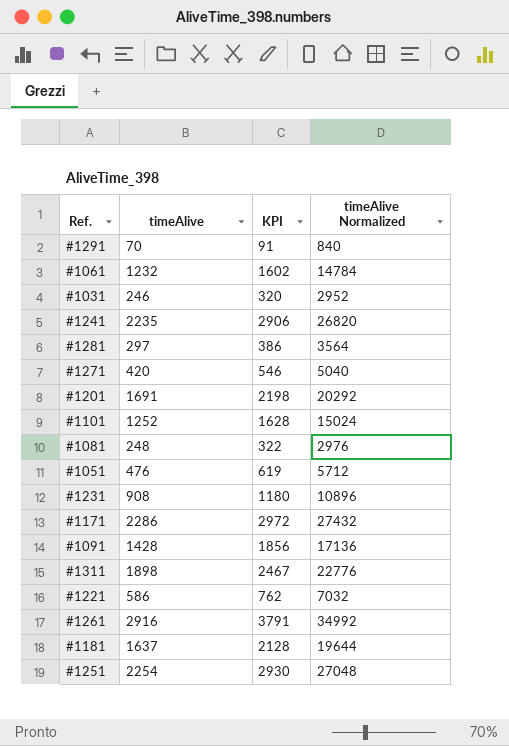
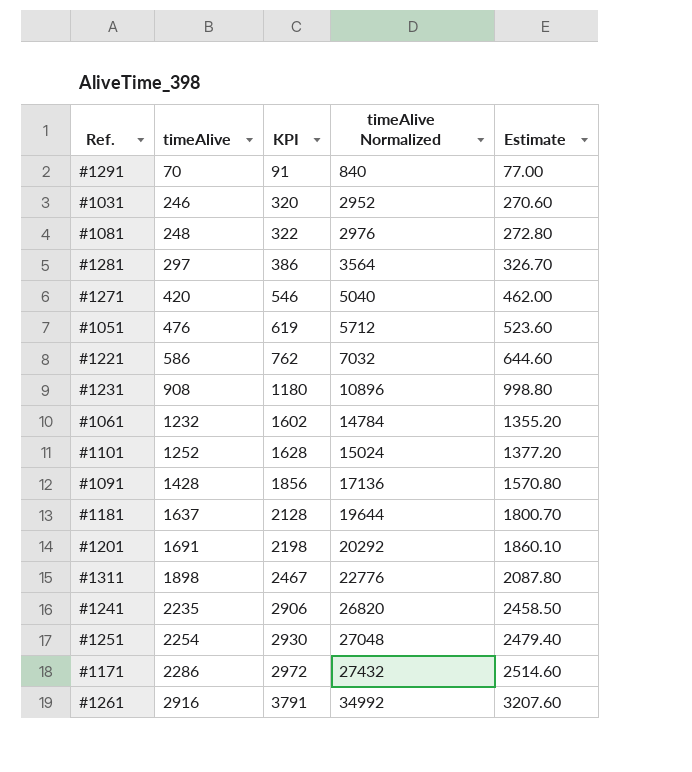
row order: none -> timeAlive ascending
column Estimate | formula: none -> [timeAlive] * 1.1

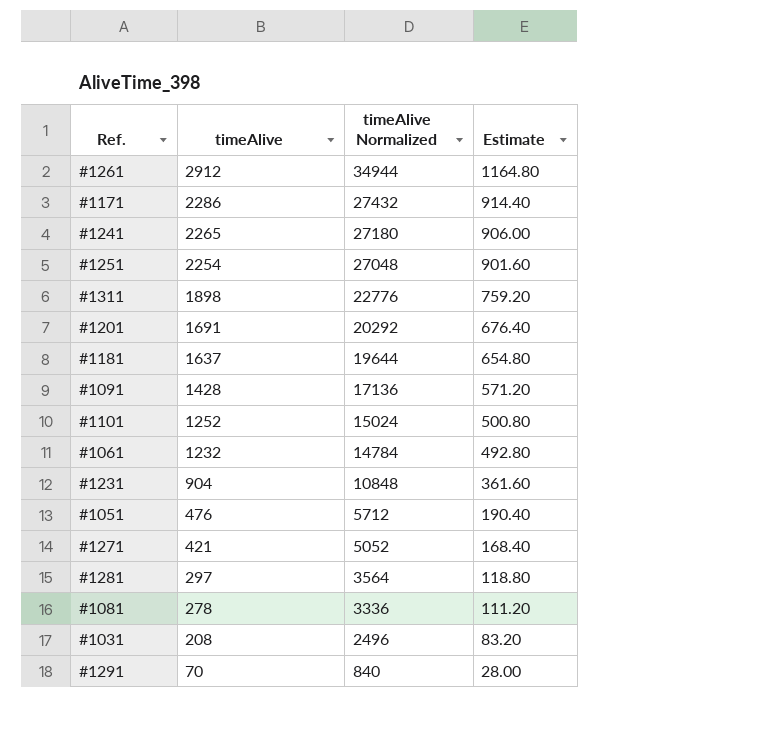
row order: timeAlive ascending -> timeAlive descending
column KPI | formula: [timeAlive] * 1.3 -> none
column Estimate | formula: [timeAlive] * 1.1 -> [timeAlive] * 0.4
row #1221: 586 | 762 | 7032 | 644.60 -> none
#1261 | timeAlive: 2916 -> 2912
#1261 | timeAlive Normalized: 34992 -> 34944
#1241 | timeAlive: 2235 -> 2265
#1241 | timeAlive Normalized: 26820 -> 27180
#1231 | timeAlive: 908 -> 904
#1231 | timeAlive Normalized: 10896 -> 10848
#1271 | timeAlive: 420 -> 421
#1271 | timeAlive Normalized: 5040 -> 5052
#1081 | timeAlive: 248 -> 278
#1081 | timeAlive Normalized: 2976 -> 3336
#1031 | timeAlive: 246 -> 208
#1031 | timeAlive Normalized: 2952 -> 2496

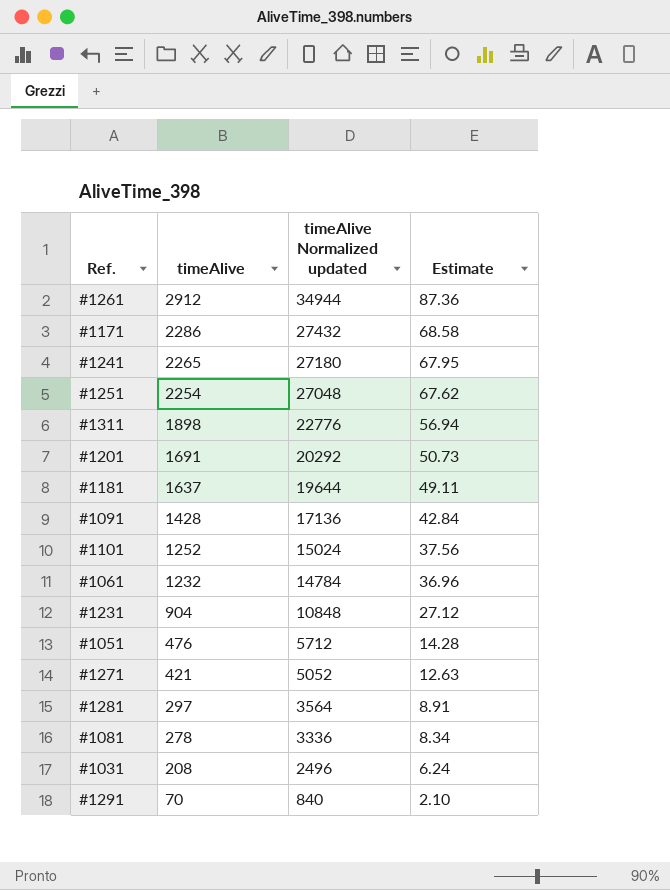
column name: timeAlive Normalized -> timeAlive Normalized updated
column Estimate | formula: [timeAlive] * 0.4 -> [timeAlive] * 0.03

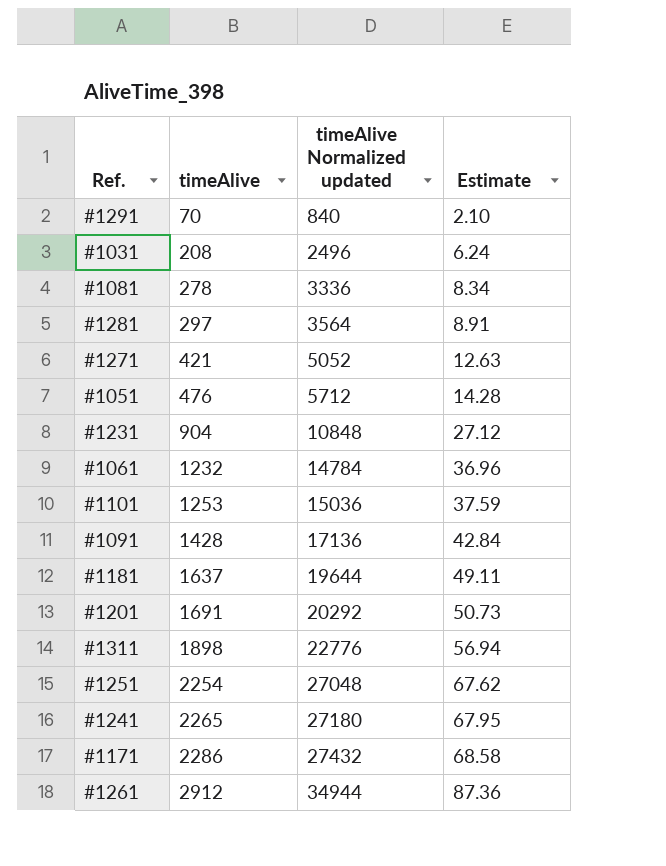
row order: timeAlive descending -> timeAlive ascending
#1101 | timeAlive: 1252 -> 1253
#1101 | timeAlive Normalized updated: 15024 -> 15036
#1101 | Estimate: 37.56 -> 37.59

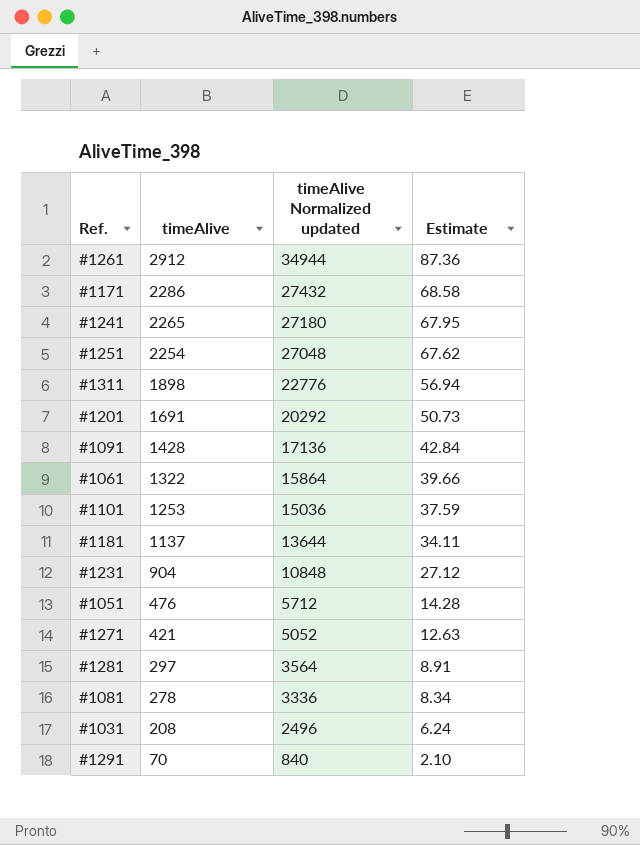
row order: timeAlive ascending -> timeAlive descending
#1061 | timeAlive: 1232 -> 1322
#1061 | timeAlive Normalized updated: 14784 -> 15864
#1061 | Estimate: 36.96 -> 39.66
#1181 | timeAlive: 1637 -> 1137
#1181 | timeAlive Normalized updated: 19644 -> 13644
#1181 | Estimate: 49.11 -> 34.11

